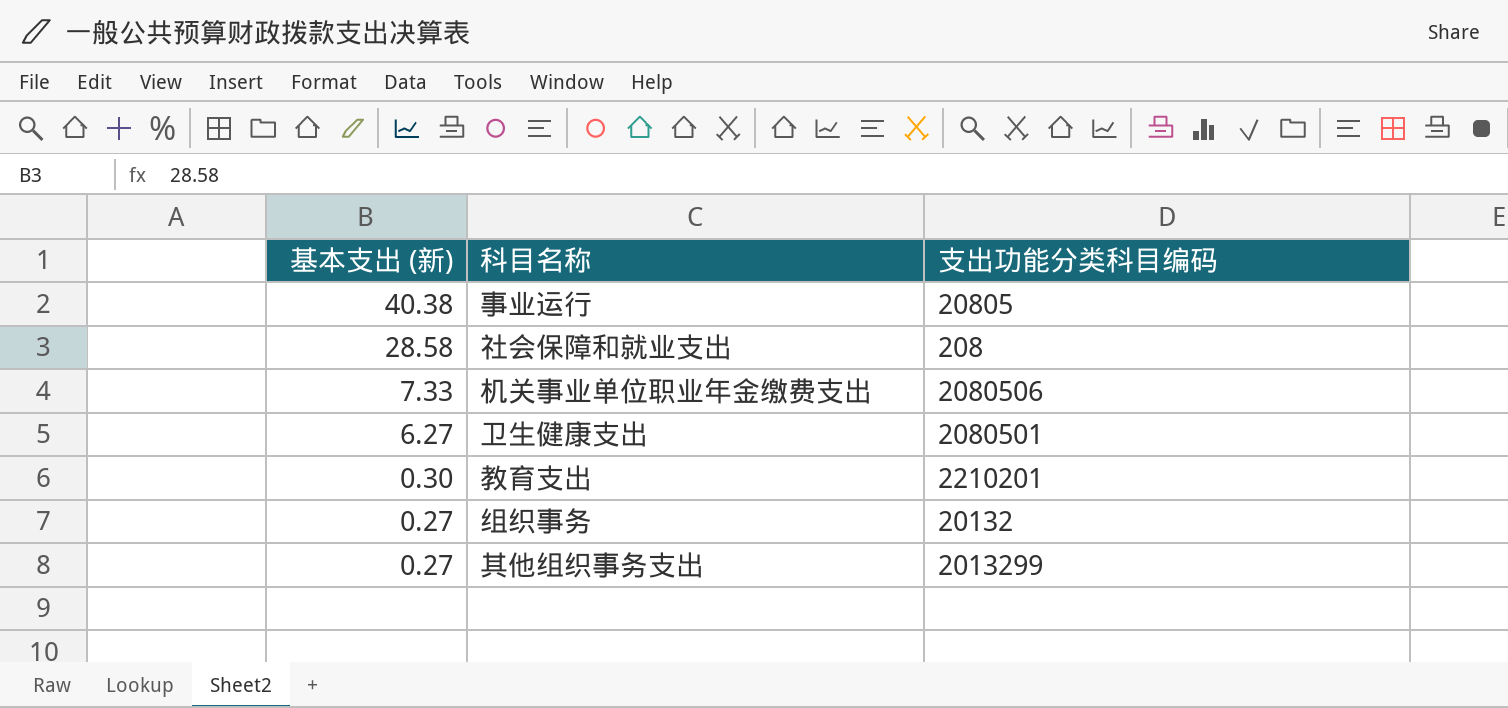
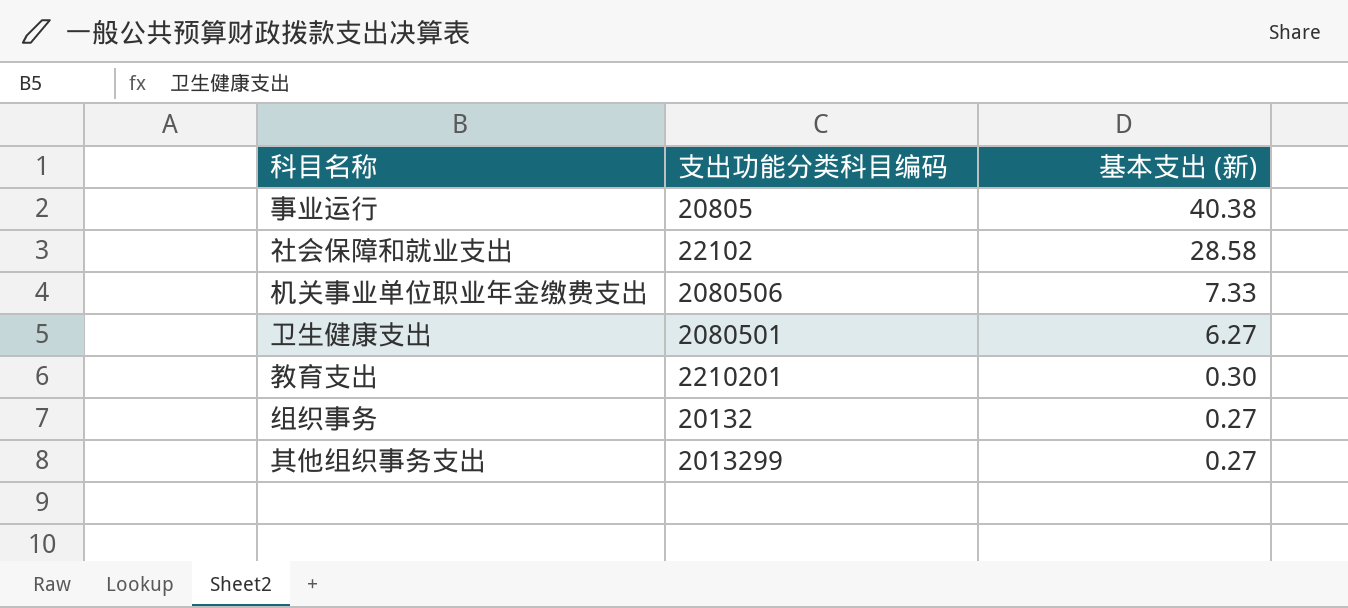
column 基本支出 (新) | position: 1 -> 3
社会保障和就业支出 | 支出功能分类科目编码: 208 -> 22102

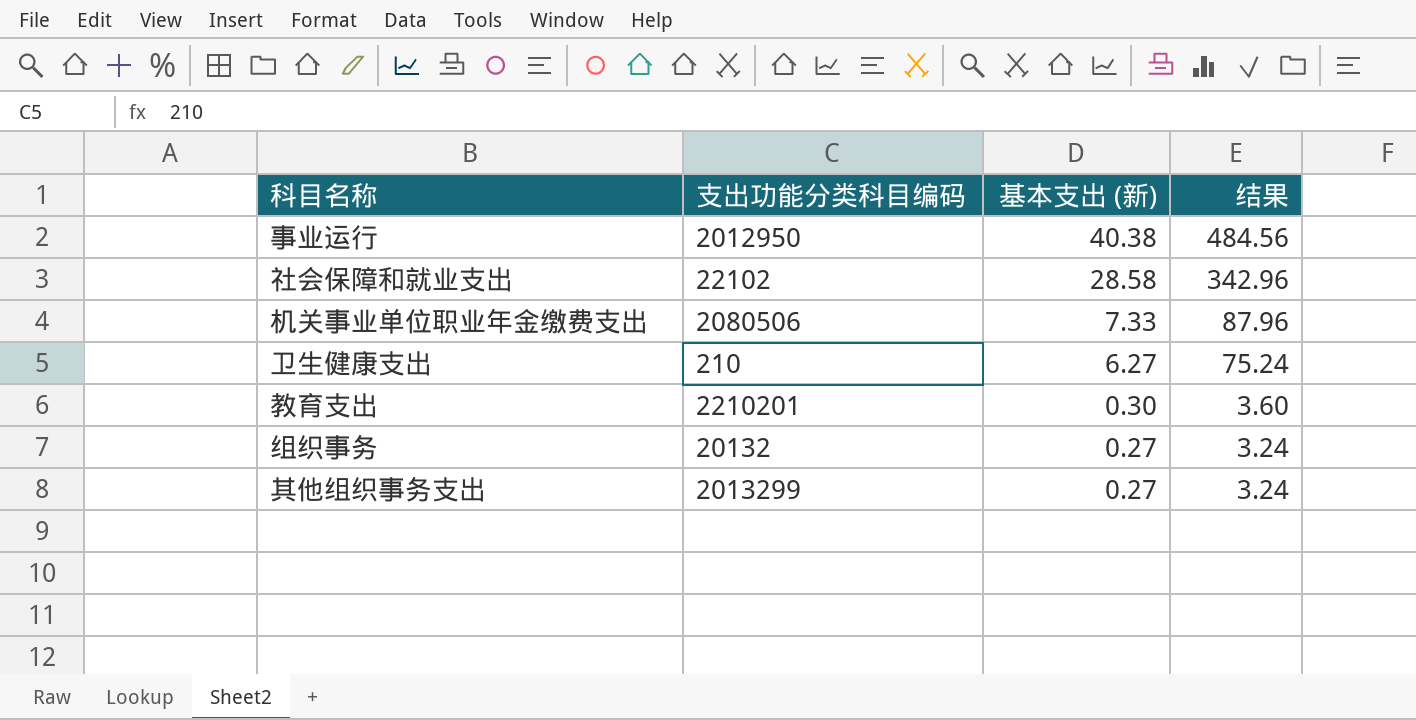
column 结果 | formula: none -> [基本支出 (新)] * 12
事业运行 | 支出功能分类科目编码: 20805 -> 2012950
卫生健康支出 | 支出功能分类科目编码: 2080501 -> 210

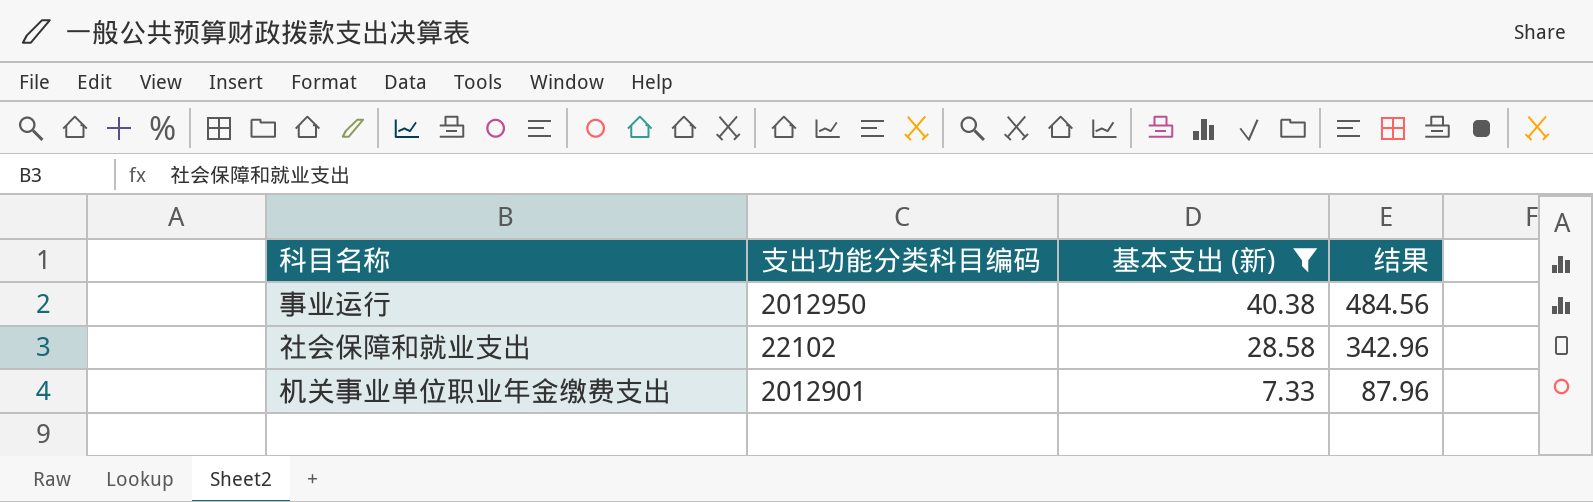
filter: none -> 基本支出 (新) >= 7.33
机关事业单位职业年金缴费支出 | 支出功能分类科目编码: 2080506 -> 2012901

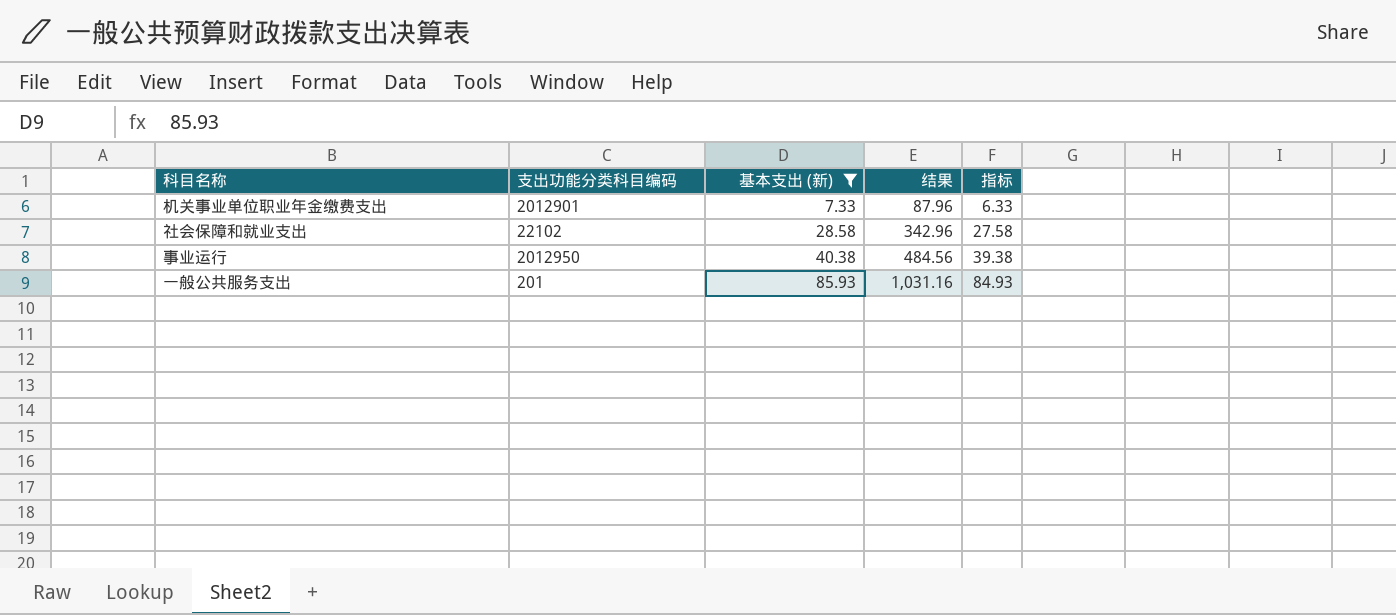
row order: 基本支出 (新) descending -> 基本支出 (新) ascending
column 指标 | formula: none -> [基本支出 (新)] - 1
row 一般公共服务支出: none -> 201 | 85.93 | 1,031.16 | 84.93

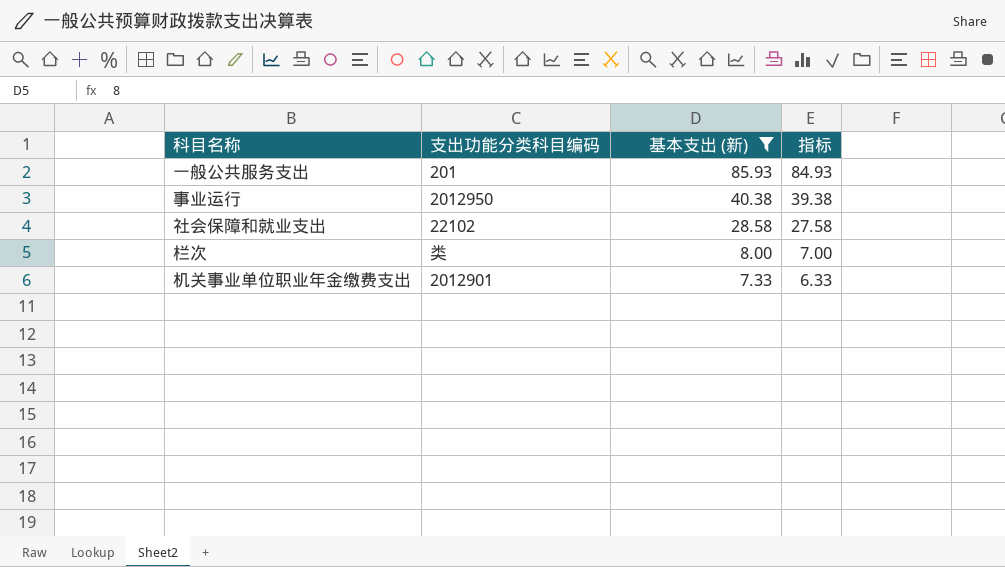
row order: 基本支出 (新) ascending -> 基本支出 (新) descending
column 结果 | formula: [基本支出 (新)] * 12 -> none
row 栏次: none -> 类 | 8.00 | 7.00

